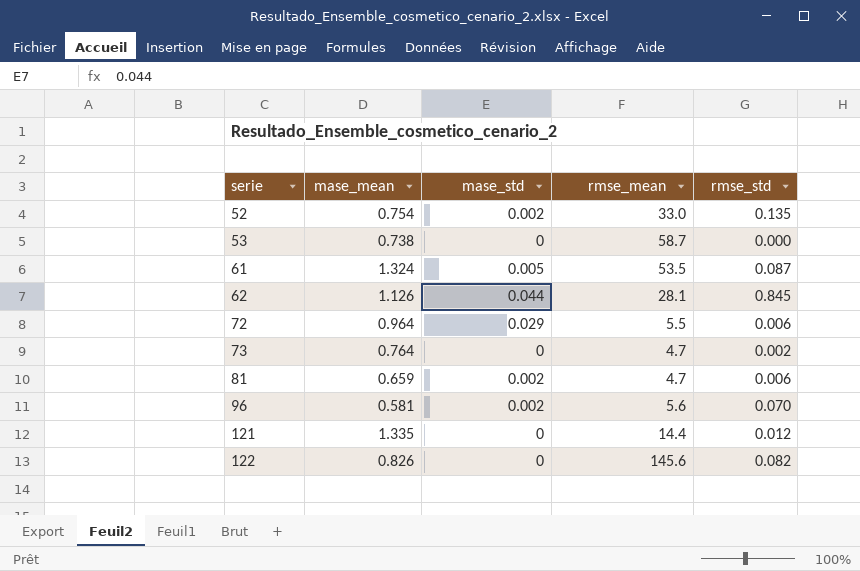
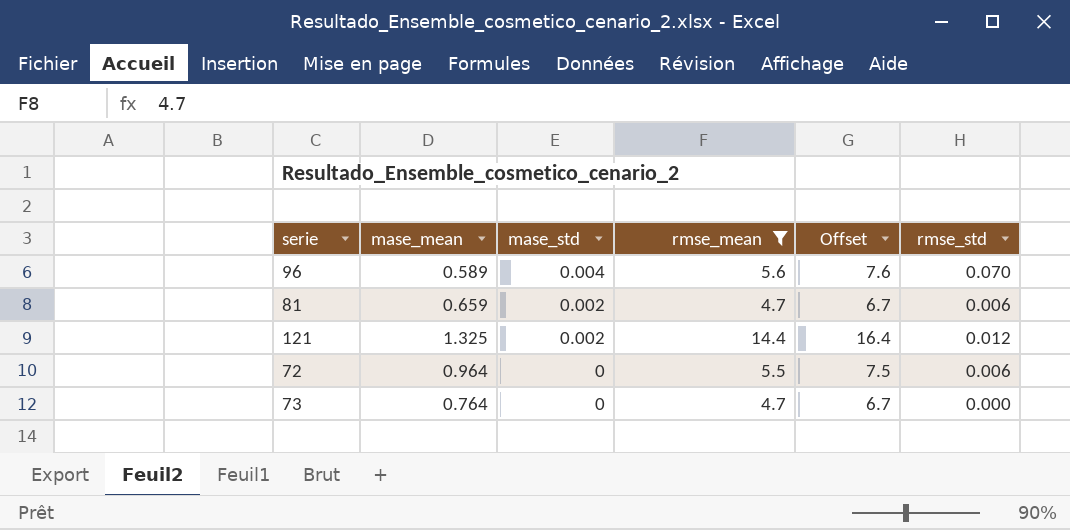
filter: none -> rmse_mean <= 14.4
row order: serie ascending -> mase_std descending
column Offset | formula: none -> [rmse_mean] + 2
96 | mase_mean: 0.581 -> 0.589
96 | mase_std: 0.002 -> 0.004
121 | mase_mean: 1.335 -> 1.325
121 | mase_std: 0 -> 0.002
72 | mase_std: 0.029 -> 0
73 | rmse_std: 0.002 -> 0.000

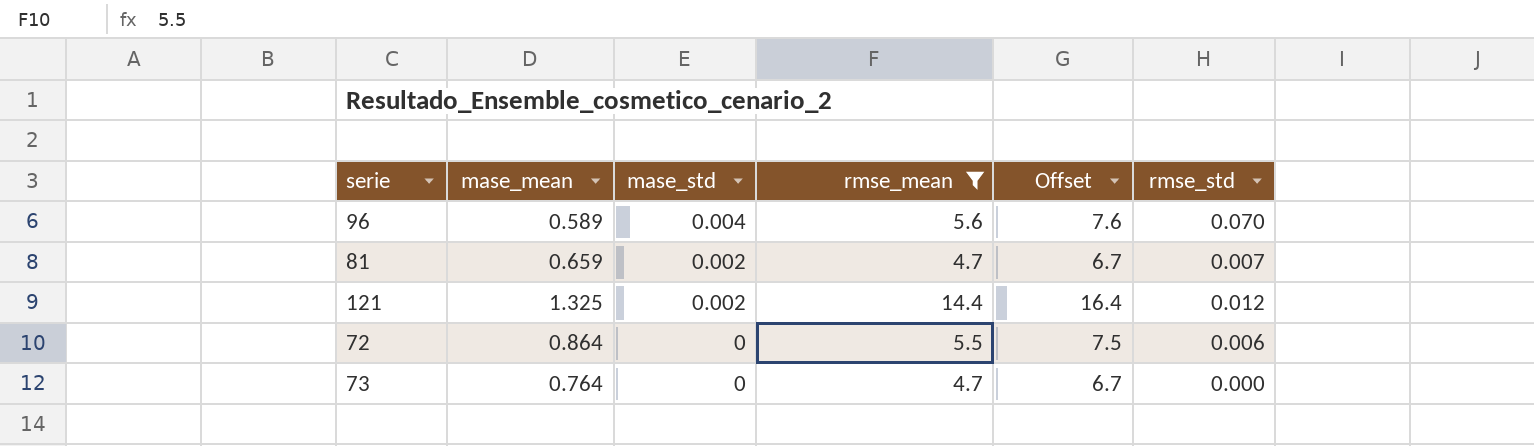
81 | rmse_std: 0.006 -> 0.007
72 | mase_mean: 0.964 -> 0.864

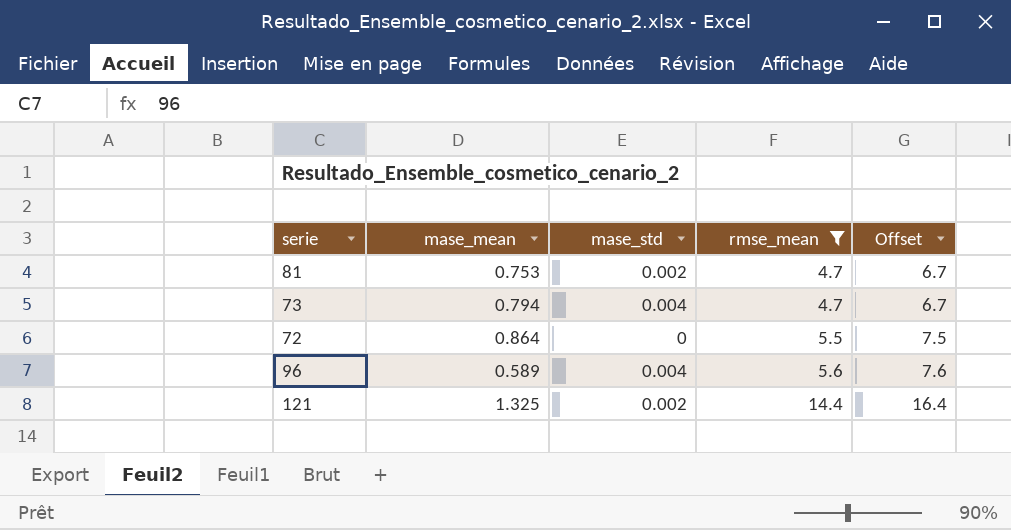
row order: mase_std descending -> rmse_mean ascending
column rmse_std | position: 6 -> none
81 | mase_mean: 0.659 -> 0.753
73 | mase_mean: 0.764 -> 0.794
73 | mase_std: 0 -> 0.004

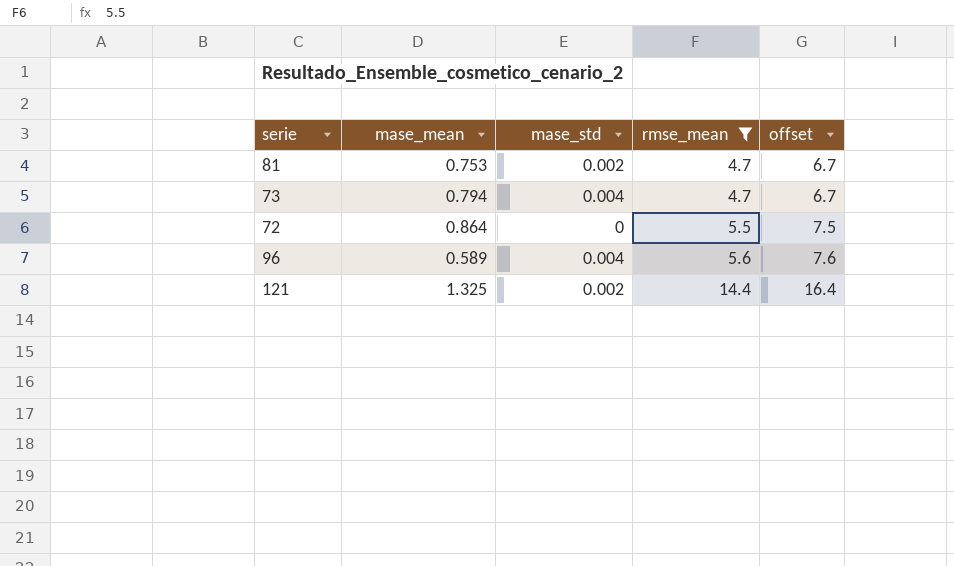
column name: Offset -> offset

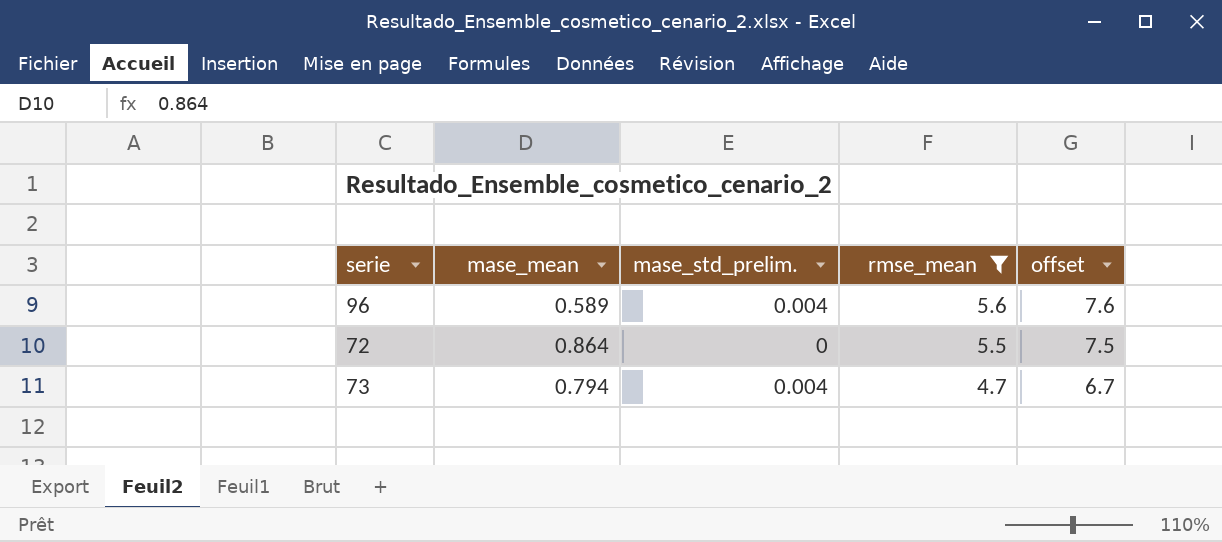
row order: rmse_mean ascending -> rmse_mean descending
column name: mase_std -> mase_std_prelim.
row 81: 0.753 | 0.002 | 4.7 | 6.7 -> none
row 121: 1.325 | 0.002 | 14.4 | 16.4 -> none

